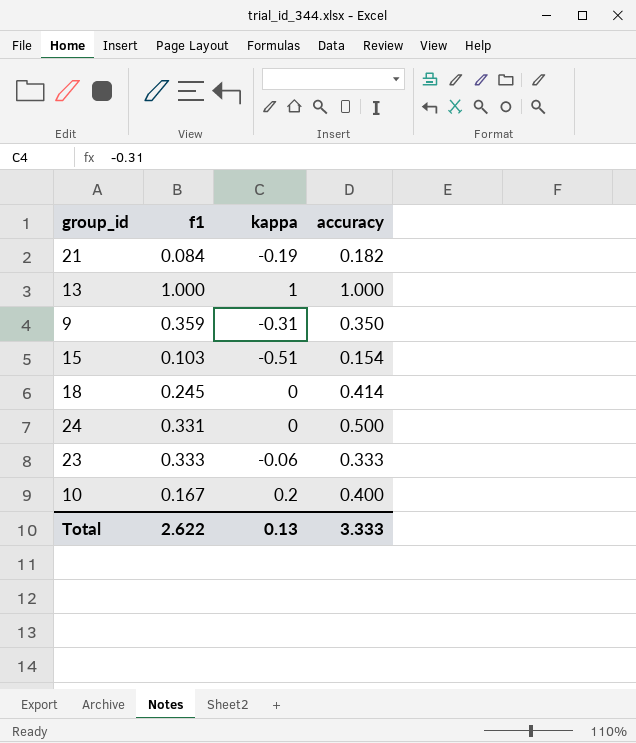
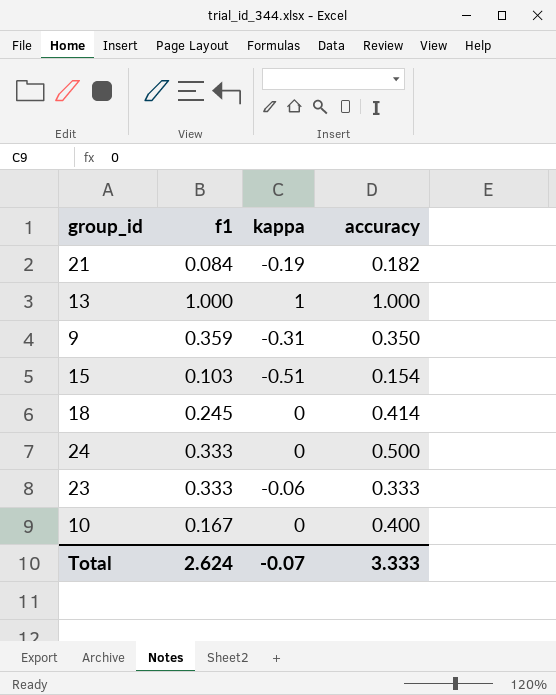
24 | f1: 0.331 -> 0.333
10 | kappa: 0.2 -> 0
Total | f1: 2.622 -> 2.624
Total | kappa: 0.13 -> -0.07

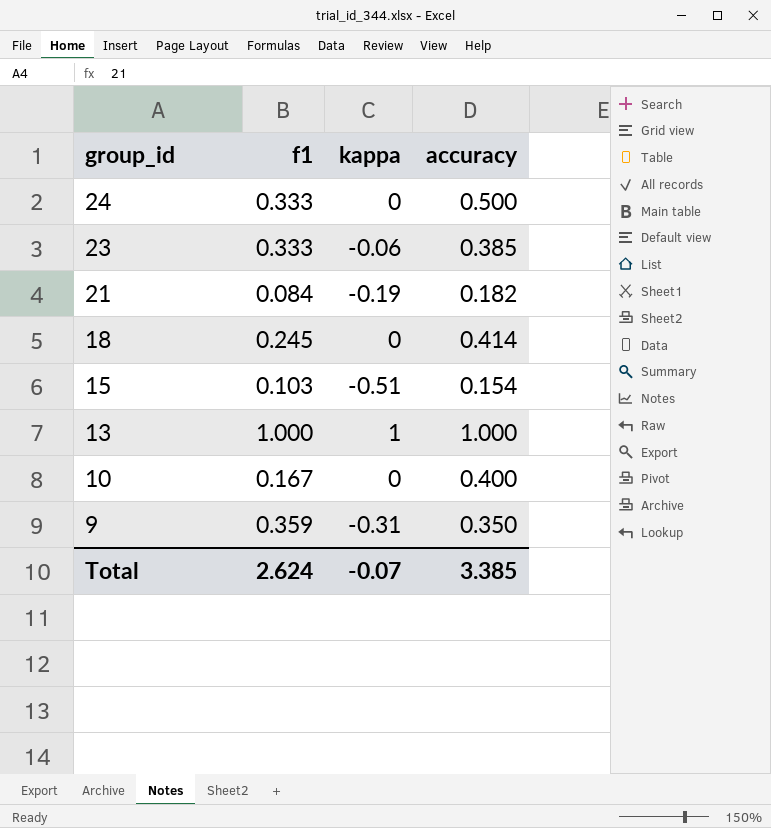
row order: none -> group_id descending
23 | accuracy: 0.333 -> 0.385
Total | accuracy: 3.333 -> 3.385

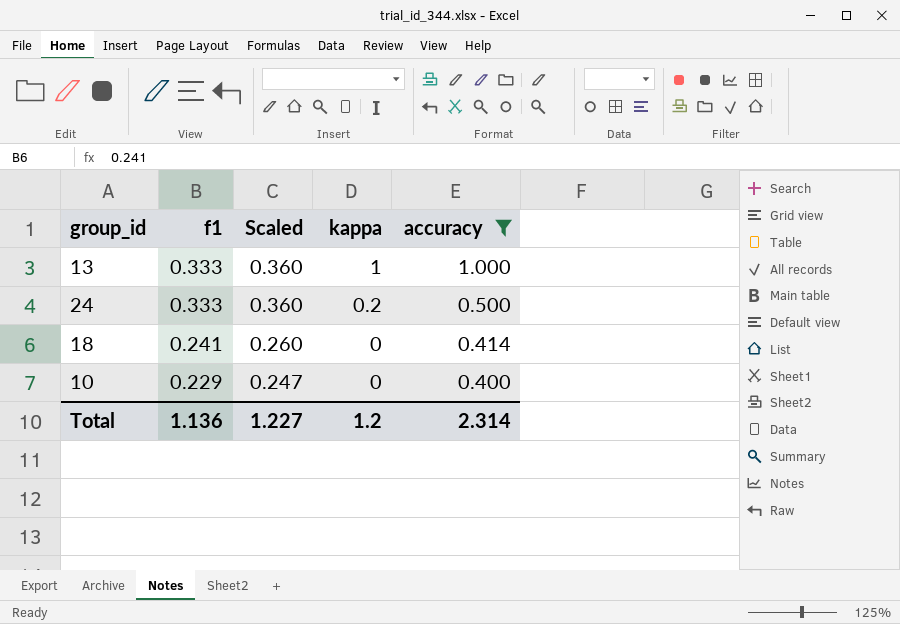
filter: none -> accuracy >= 0.400
row order: group_id descending -> f1 descending
column Scaled | formula: none -> [f1] * 1.08
13 | f1: 1.000 -> 0.333
24 | kappa: 0 -> 0.2
18 | f1: 0.245 -> 0.241
10 | f1: 0.167 -> 0.229
Total | f1: 2.624 -> 1.136
Total | kappa: -0.07 -> 1.2
Total | accuracy: 3.385 -> 2.314

